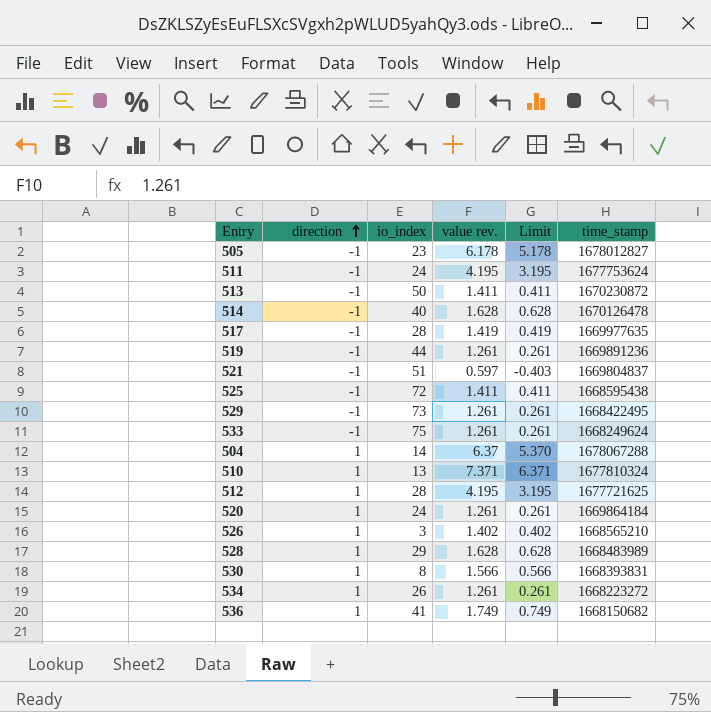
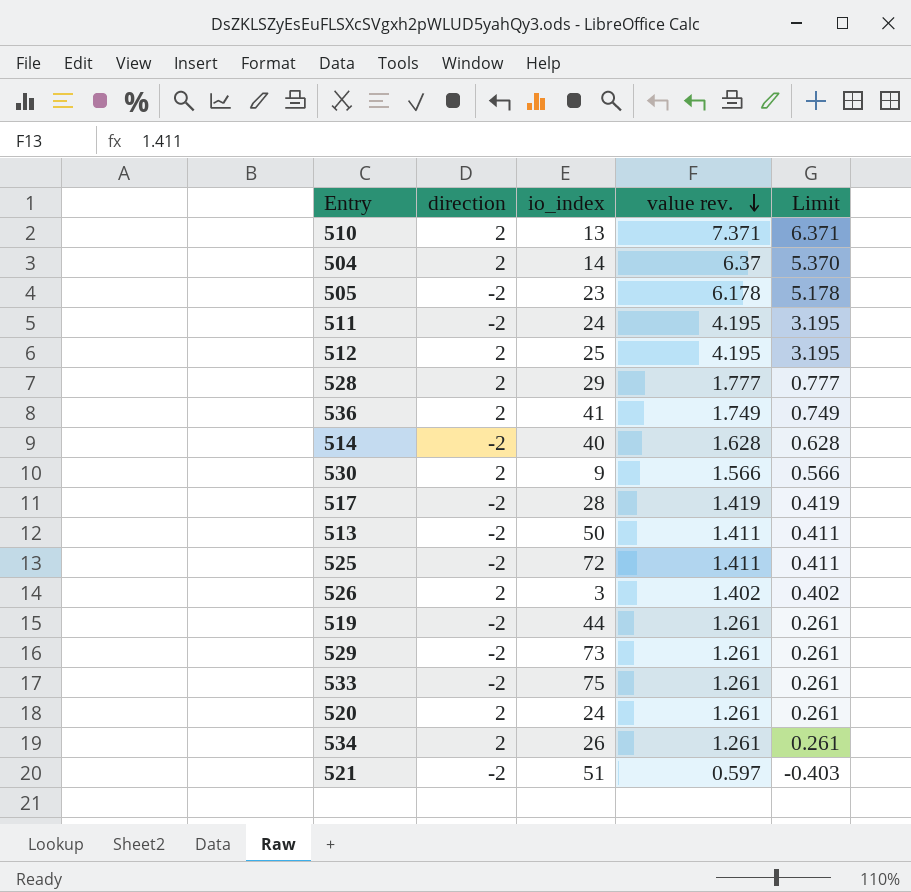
row order: direction ascending -> value rev. descending
column time_stamp | position: 6 -> none
510 | direction: 1 -> 2
504 | direction: 1 -> 2
505 | direction: -1 -> -2
511 | direction: -1 -> -2
512 | direction: 1 -> 2
512 | io_index: 28 -> 25
528 | direction: 1 -> 2
528 | value rev.: 1.628 -> 1.777
528 | Limit: 0.628 -> 0.777
536 | direction: 1 -> 2
514 | direction: -1 -> -2
530 | direction: 1 -> 2
530 | io_index: 8 -> 9
517 | direction: -1 -> -2
513 | direction: -1 -> -2
525 | direction: -1 -> -2
526 | direction: 1 -> 2
519 | direction: -1 -> -2
529 | direction: -1 -> -2
533 | direction: -1 -> -2
520 | direction: 1 -> 2
534 | direction: 1 -> 2
521 | direction: -1 -> -2

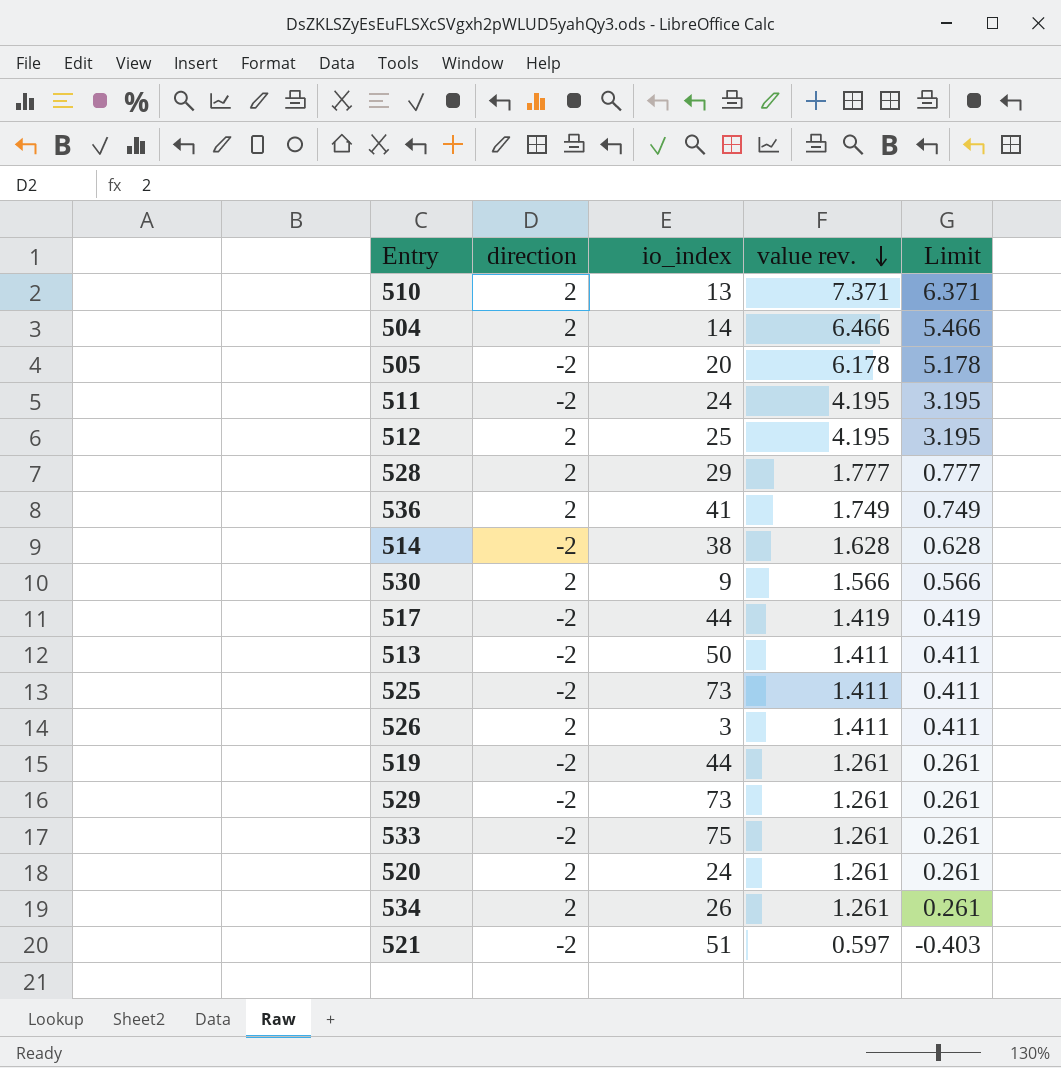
504 | value rev.: 6.37 -> 6.466
504 | Limit: 5.370 -> 5.466
505 | io_index: 23 -> 20
514 | io_index: 40 -> 38
517 | io_index: 28 -> 44
525 | io_index: 72 -> 73
526 | value rev.: 1.402 -> 1.411
526 | Limit: 0.402 -> 0.411

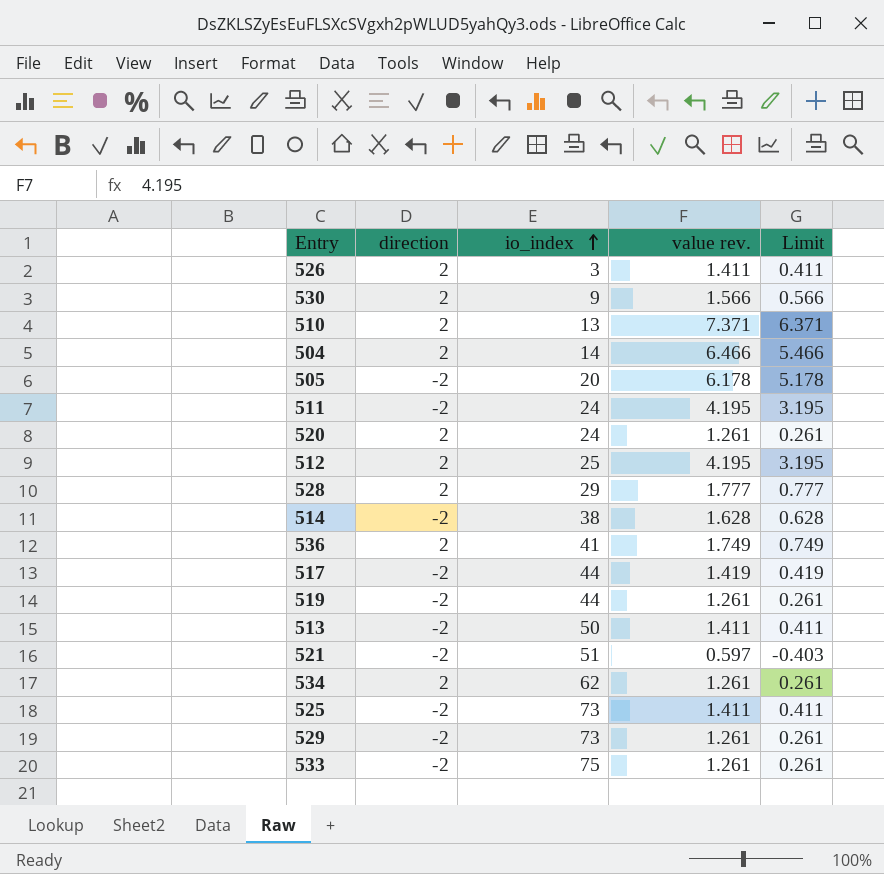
row order: value rev. descending -> io_index ascending
534 | io_index: 26 -> 62

